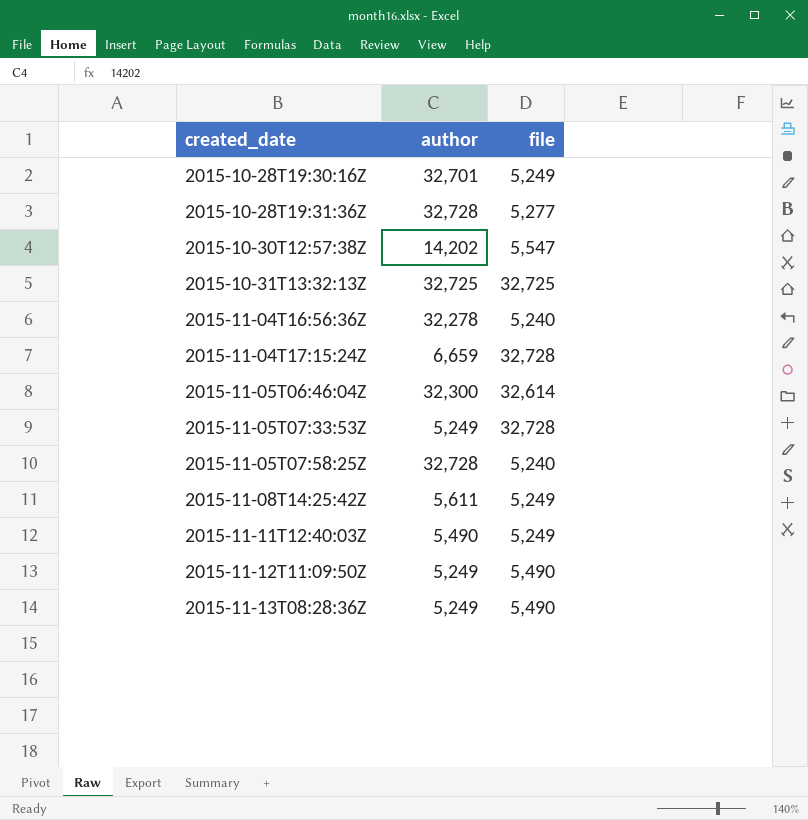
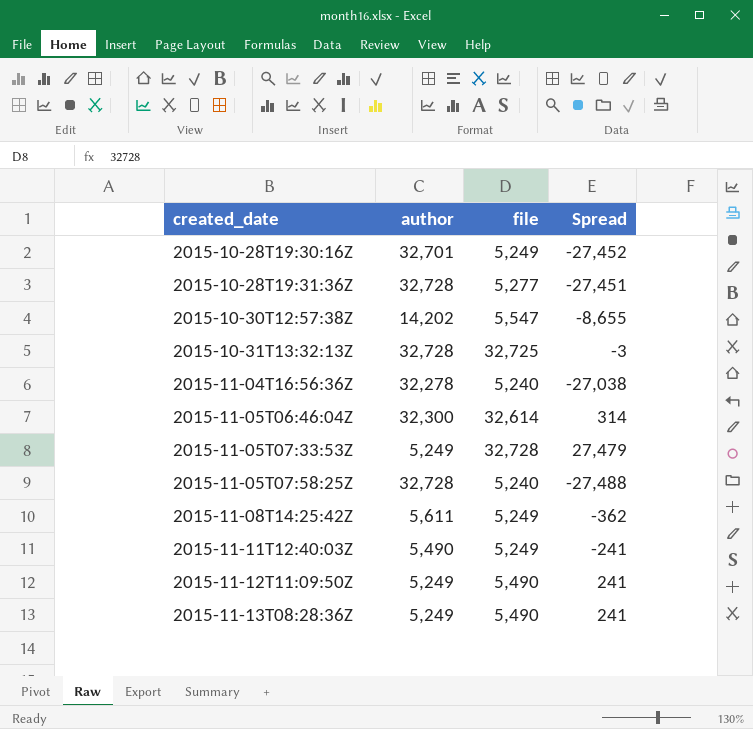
column Spread | formula: none -> [file] - [author]
row 2015-11-04T17:15:24Z: 6,659 | 32,728 -> none
2015-10-31T13:32:13Z | author: 32,725 -> 32,728

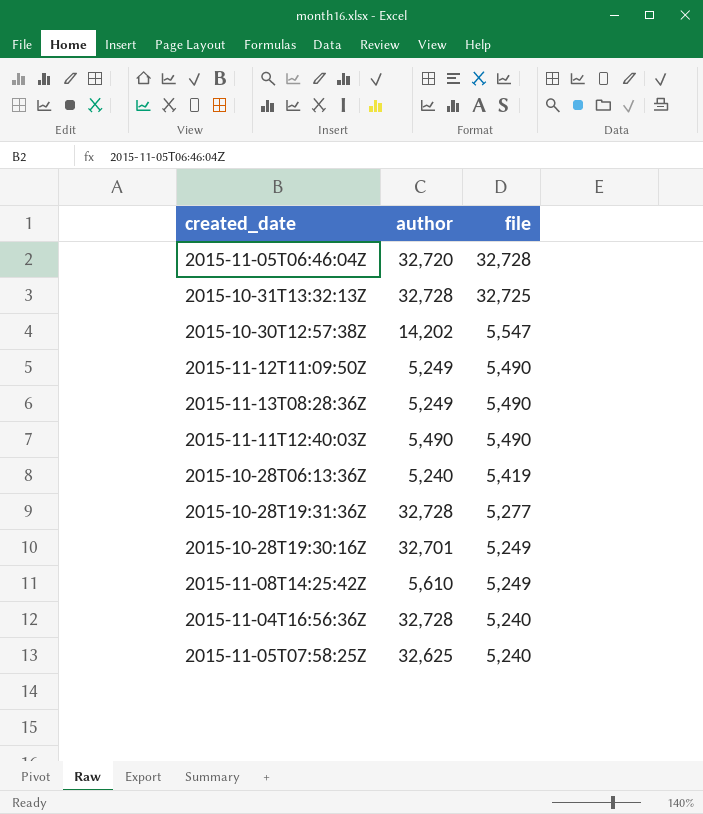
row order: created_date ascending -> file descending
column Spread | formula: [file] - [author] -> none
row 2015-11-05T07:33:53Z: 5,249 | 32,728 | 27,479 -> none
2015-11-05T06:46:04Z | author: 32,300 -> 32,720
2015-11-05T06:46:04Z | file: 32,614 -> 32,728
2015-11-11T12:40:03Z | file: 5,249 -> 5,490
row 2015-10-28T06:13:36Z: none -> 5,240 | 5,419
2015-11-08T14:25:42Z | author: 5,611 -> 5,610
2015-11-04T16:56:36Z | author: 32,278 -> 32,728
2015-11-05T07:58:25Z | author: 32,728 -> 32,625

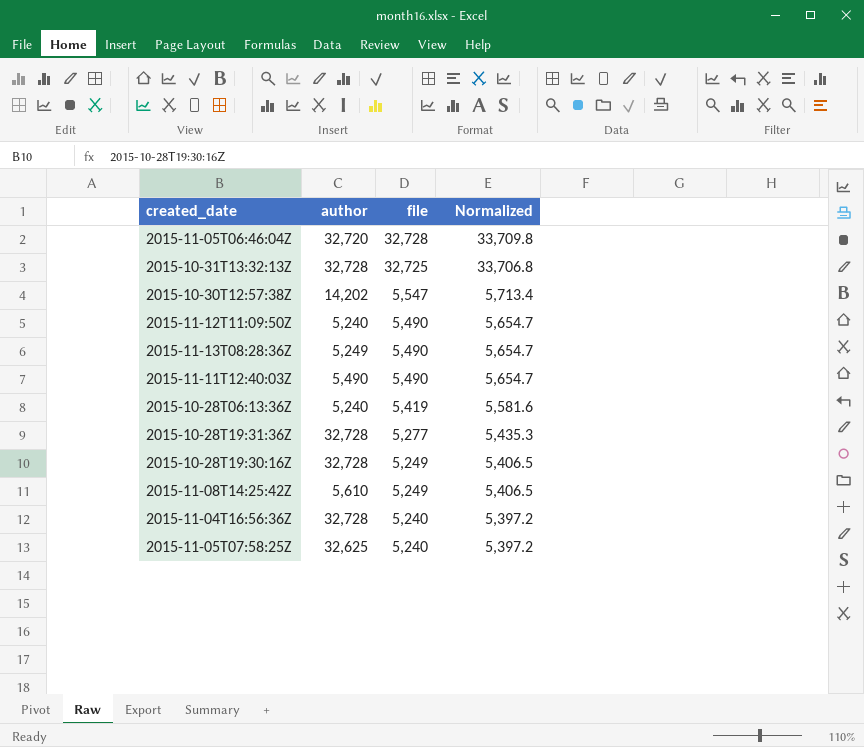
column Normalized | formula: none -> [file] * 1.03
2015-11-12T11:09:50Z | author: 5,249 -> 5,240
2015-10-28T19:30:16Z | author: 32,701 -> 32,728

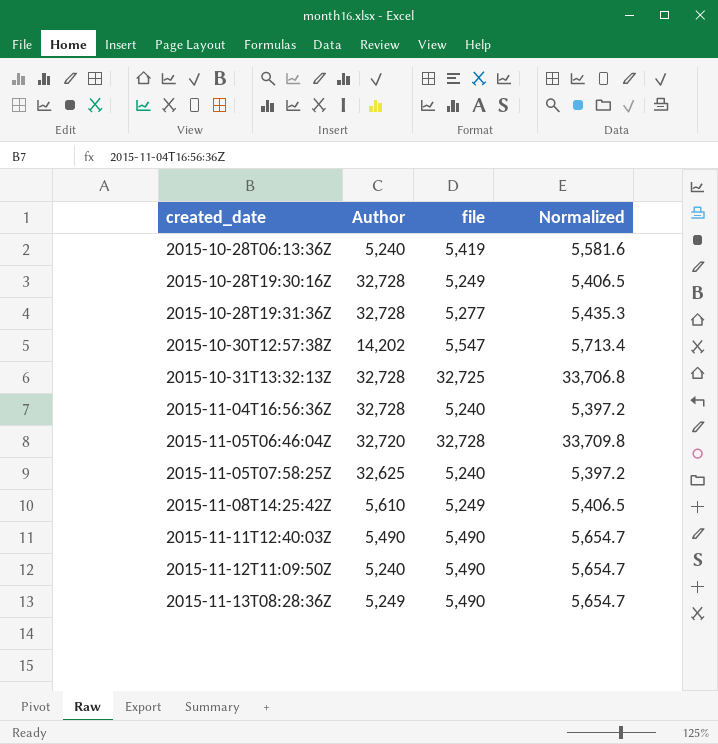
row order: file descending -> created_date ascending
column name: author -> Author

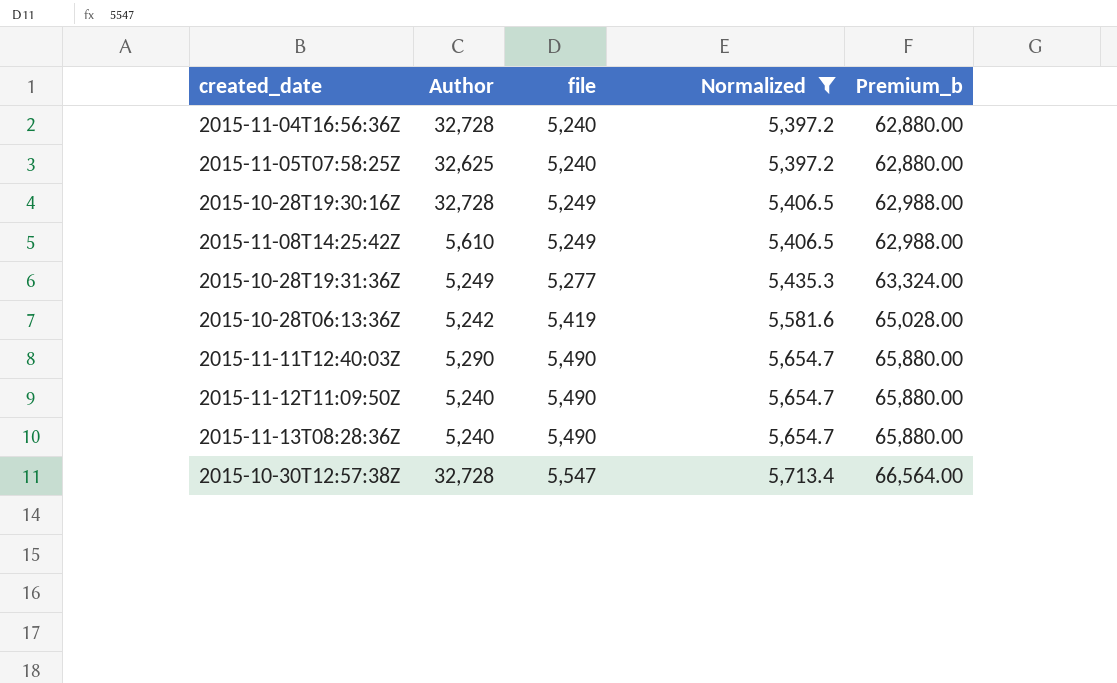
filter: none -> Normalized <= 5,713.4
row order: created_date ascending -> file ascending
column Premium_b | formula: none -> [file] * 12
2015-10-28T19:31:36Z | Author: 32,728 -> 5,249
2015-10-28T06:13:36Z | Author: 5,240 -> 5,242
2015-11-11T12:40:03Z | Author: 5,490 -> 5,290
2015-11-13T08:28:36Z | Author: 5,249 -> 5,240
2015-10-30T12:57:38Z | Author: 14,202 -> 32,728

